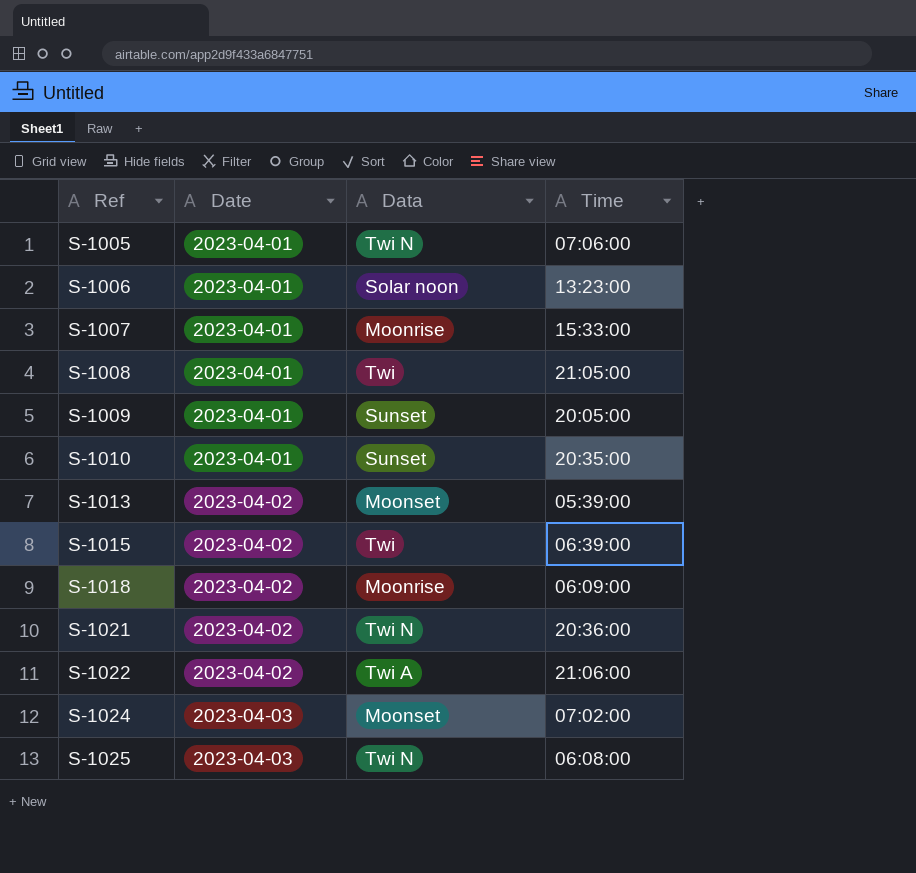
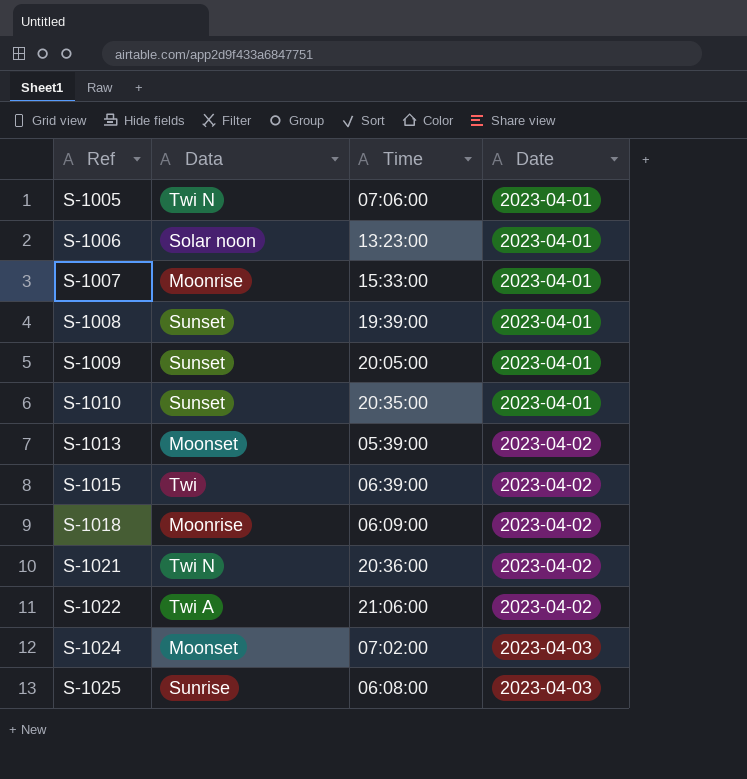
column Date | position: 2 -> 4
S-1008 | Data: Twi -> Sunset
S-1008 | Time: 21:05:00 -> 19:39:00
S-1025 | Data: Twi N -> Sunrise

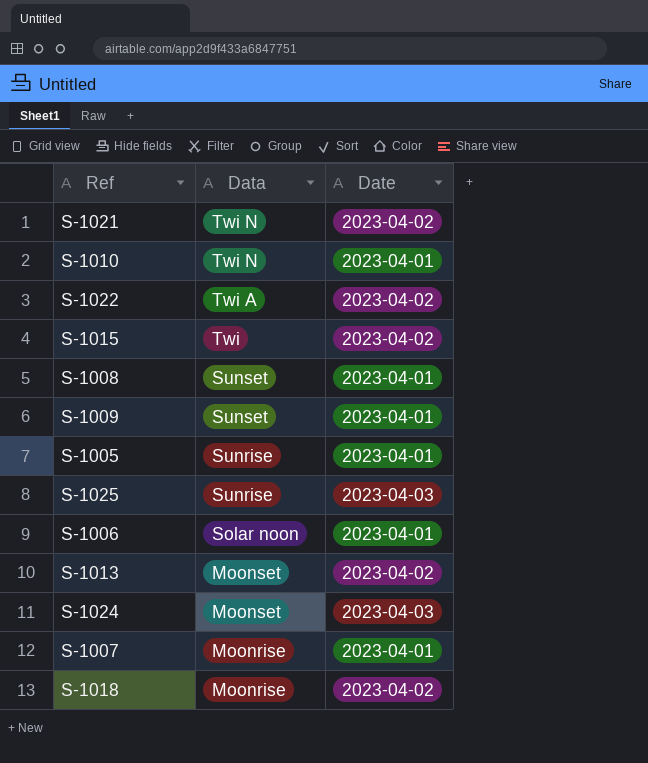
row order: Ref ascending -> Data descending
column Time | position: 3 -> none
S-1010 | Data: Sunset -> Twi N
S-1005 | Data: Twi N -> Sunrise

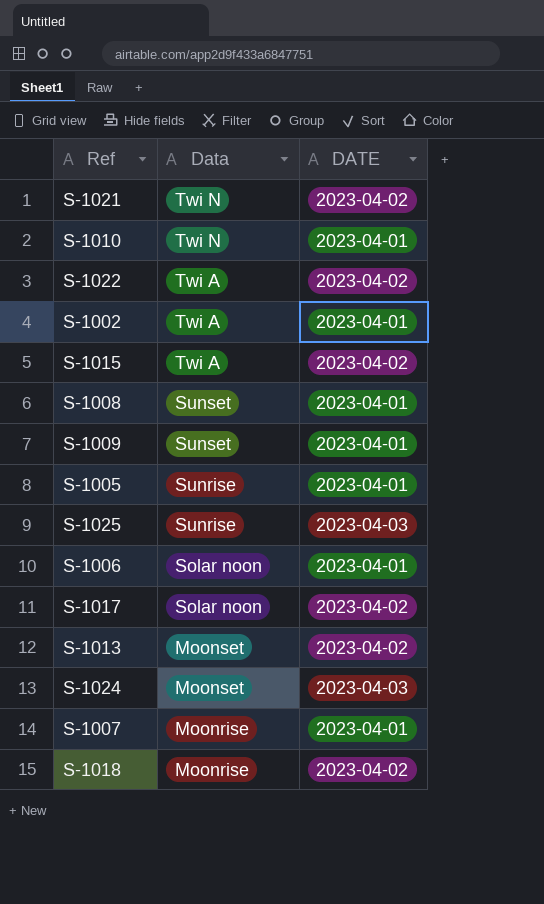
column name: Date -> DATE
row S-1002: none -> Twi A | 2023-04-01
S-1015 | Data: Twi -> Twi A
row S-1017: none -> Solar noon | 2023-04-02

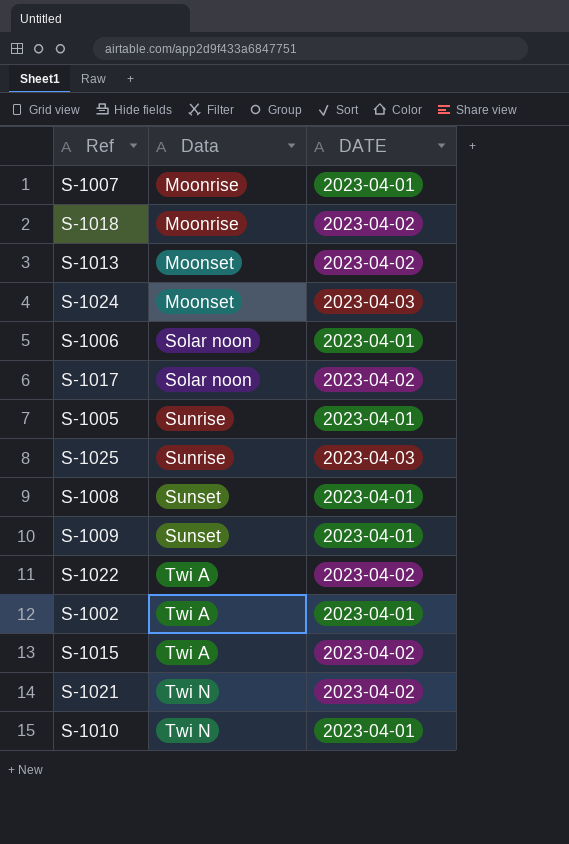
row order: Data descending -> Data ascending

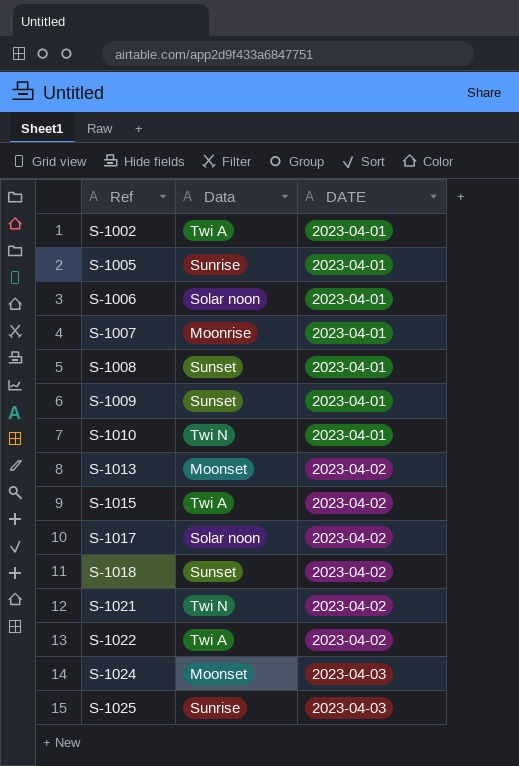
row order: Data ascending -> Ref ascending
S-1018 | Data: Moonrise -> Sunset

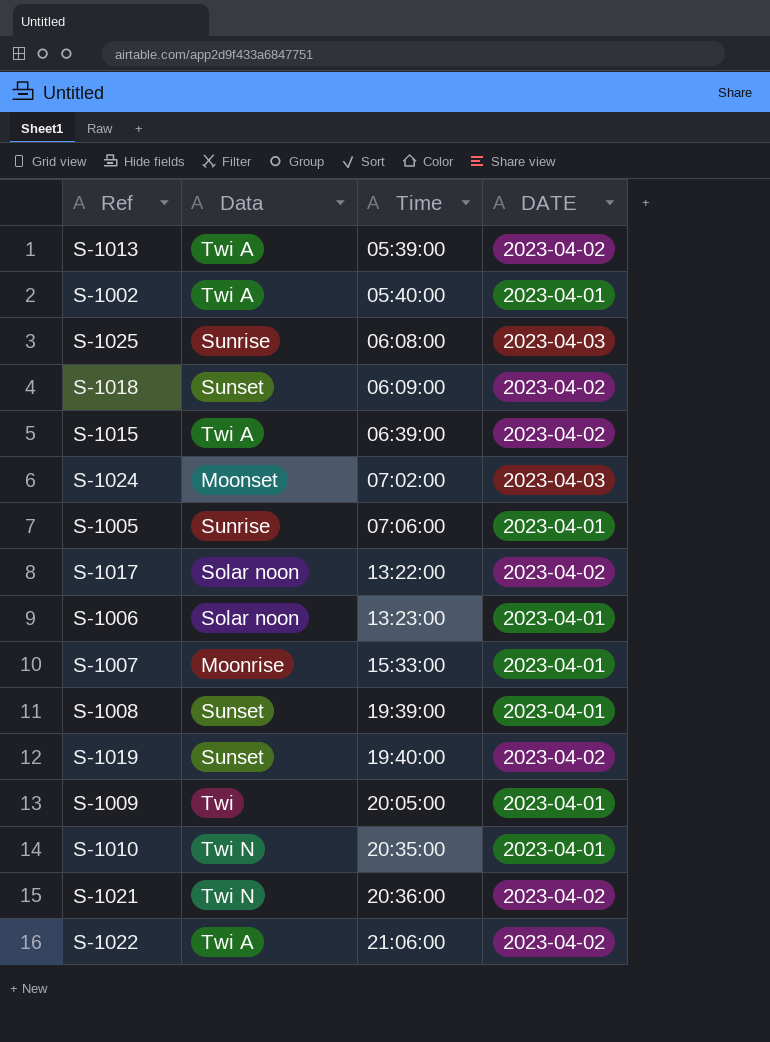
row order: Ref ascending -> Time ascending
column Time | position: none -> 3
S-1013 | Data: Moonset -> Twi A
row S-1019: none -> Sunset | 19:40:00 | 2023-04-02
S-1009 | Data: Sunset -> Twi

